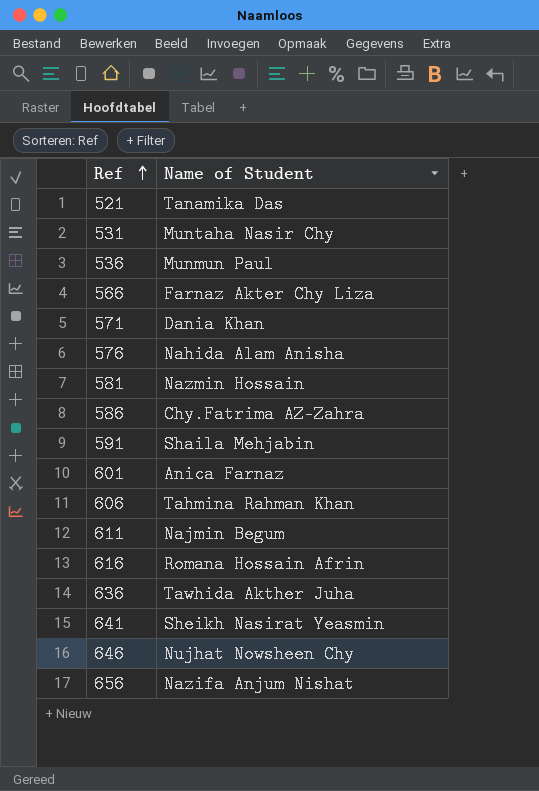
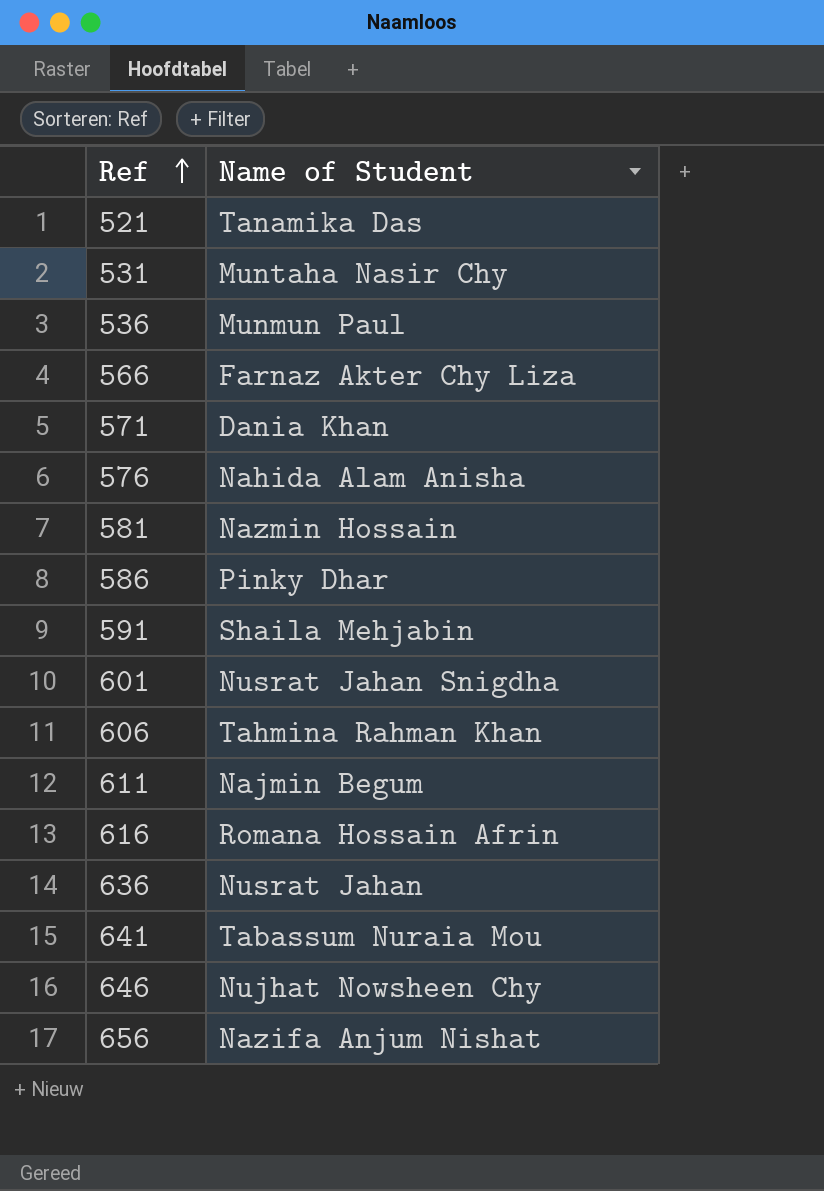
586 | Name of Student: Chy.Fatrima AZ-Zahra -> Pinky Dhar
601 | Name of Student: Anica Farnaz -> Nusrat Jahan Snigdha
636 | Name of Student: Tawhida Akther Juha -> Nusrat Jahan
641 | Name of Student: Sheikh Nasirat Yeasmin -> Tabassum Nuraia Mou

